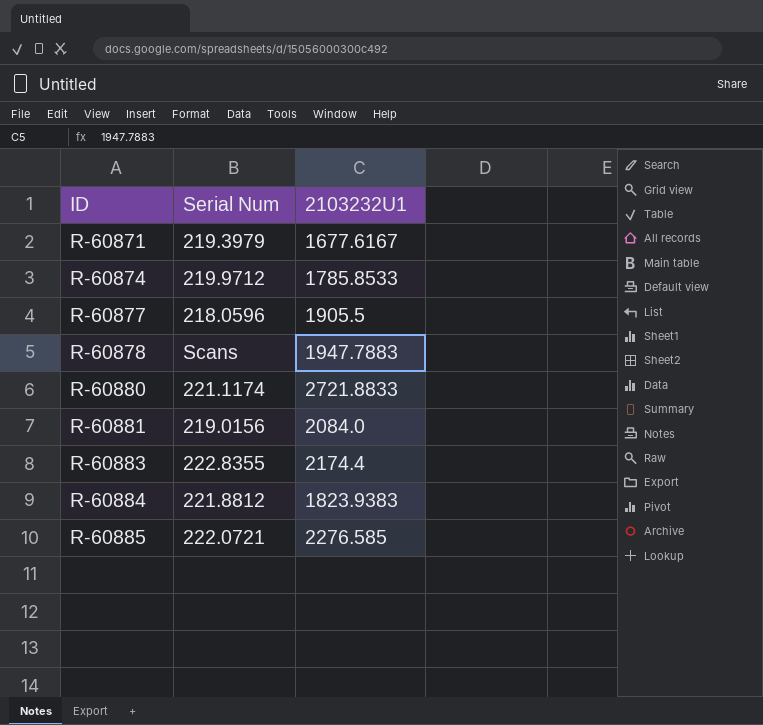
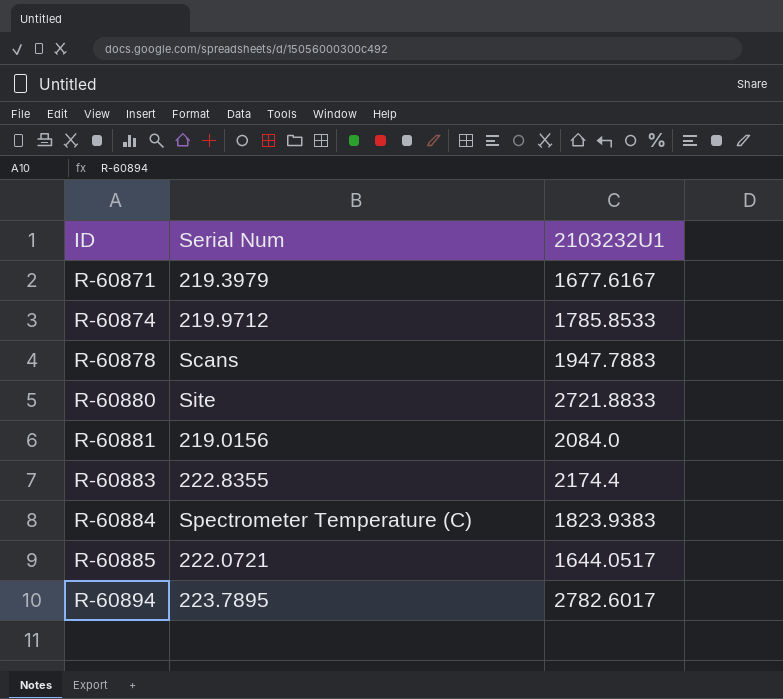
row R-60877: 218.0596 | 1905.5 -> none
R-60880 | Serial Num: 221.1174 -> Site
R-60884 | Serial Num: 221.8812 -> Spectrometer Temperature (C)
R-60885 | 2103232U1: 2276.585 -> 1644.0517
row R-60894: none -> 223.7895 | 2782.6017

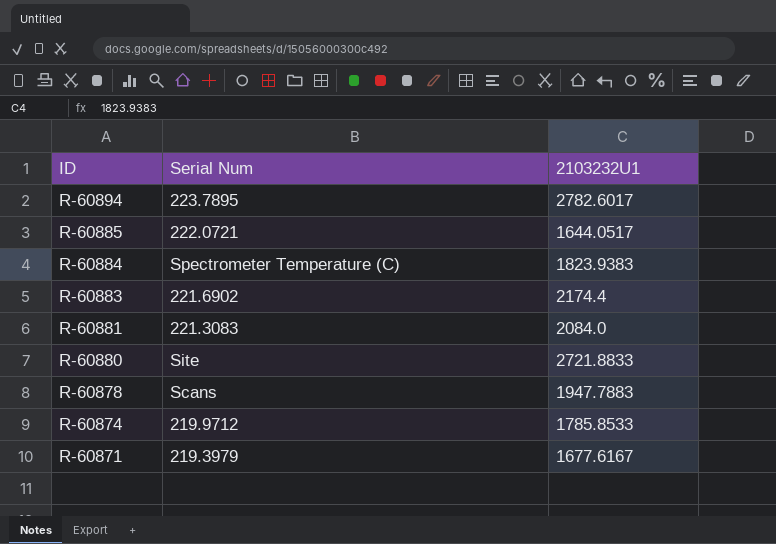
row order: ID ascending -> ID descending
R-60883 | Serial Num: 222.8355 -> 221.6902
R-60881 | Serial Num: 219.0156 -> 221.3083

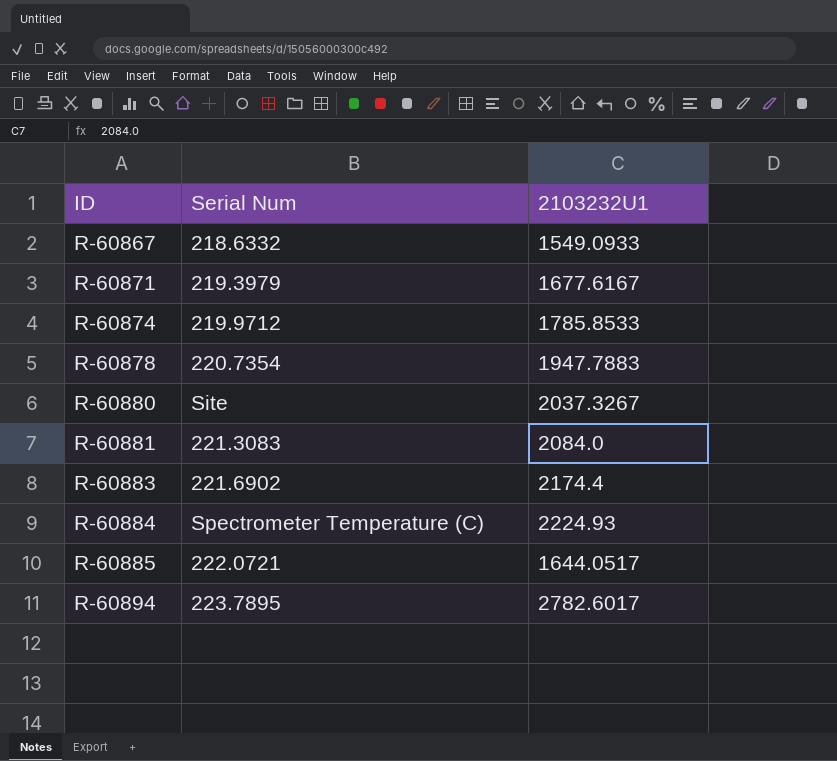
row order: ID descending -> ID ascending
row R-60867: none -> 218.6332 | 1549.0933
R-60878 | Serial Num: Scans -> 220.7354
R-60880 | 2103232U1: 2721.8833 -> 2037.3267
R-60884 | 2103232U1: 1823.9383 -> 2224.93

